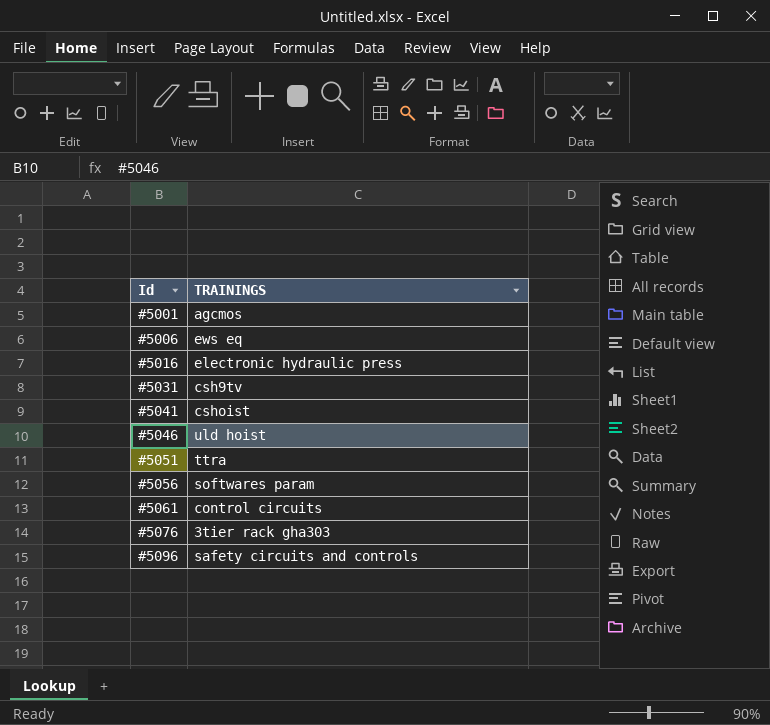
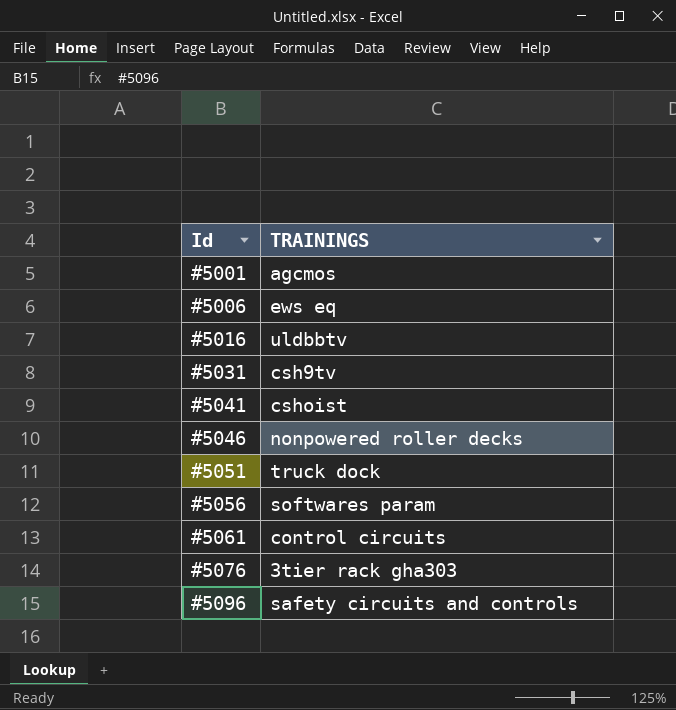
#5016 | TRAININGS: electronic hydraulic press -> uldbbtv
#5046 | TRAININGS: uld hoist -> nonpowered roller decks
#5051 | TRAININGS: ttra -> truck dock

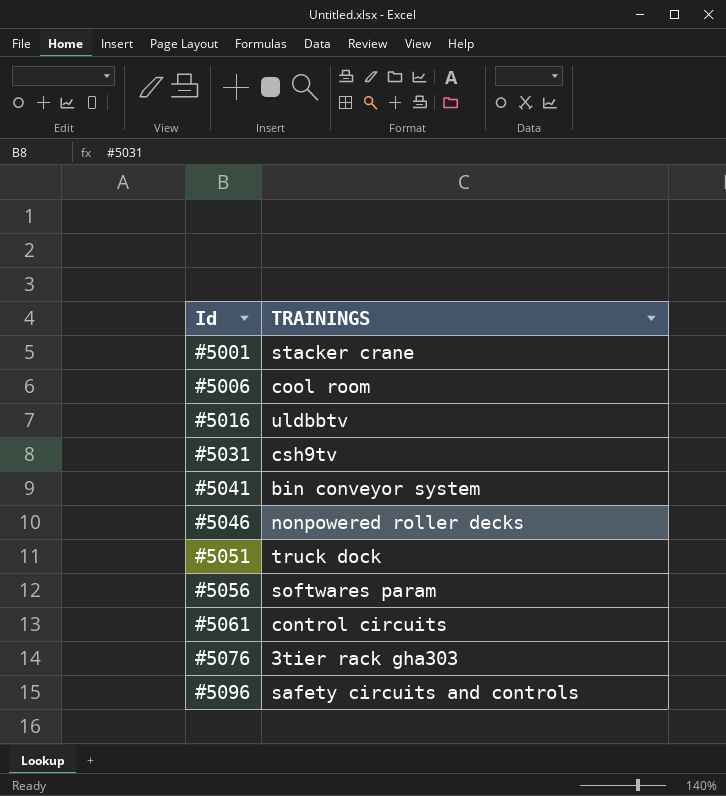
#5001 | TRAININGS: agcmos -> stacker crane
#5006 | TRAININGS: ews eq -> cool room
#5041 | TRAININGS: cshoist -> bin conveyor system

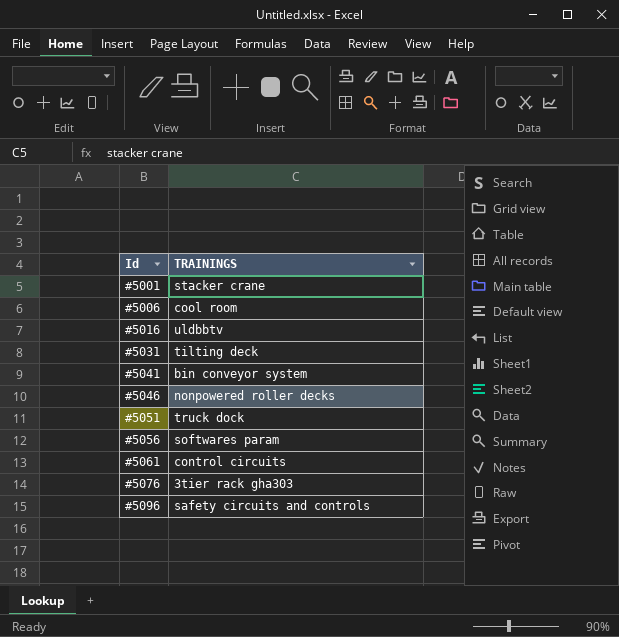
#5031 | TRAININGS: csh9tv -> tilting deck

